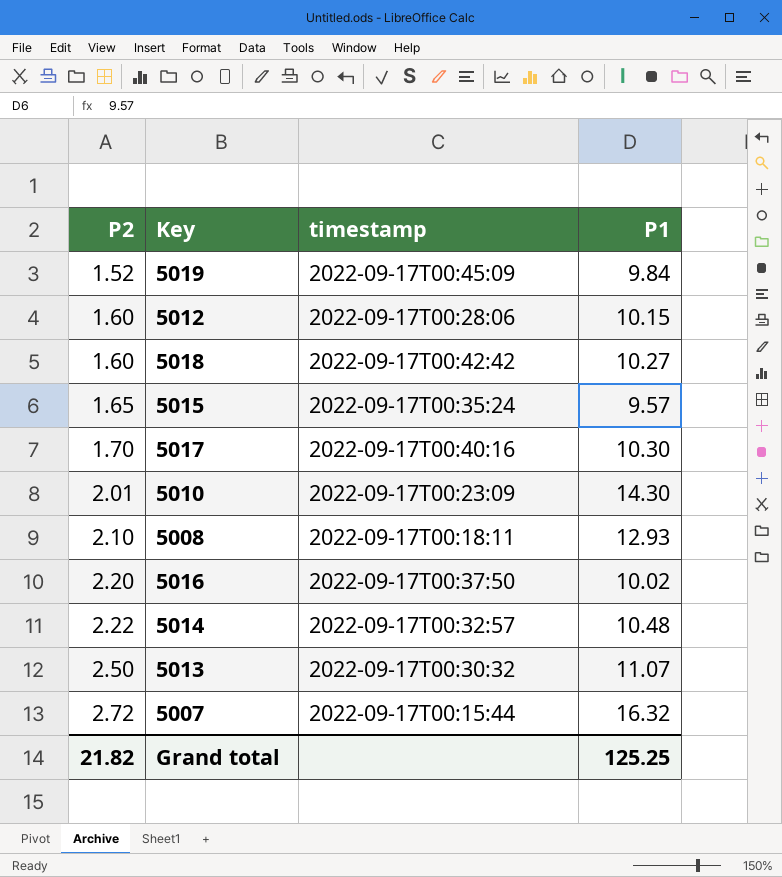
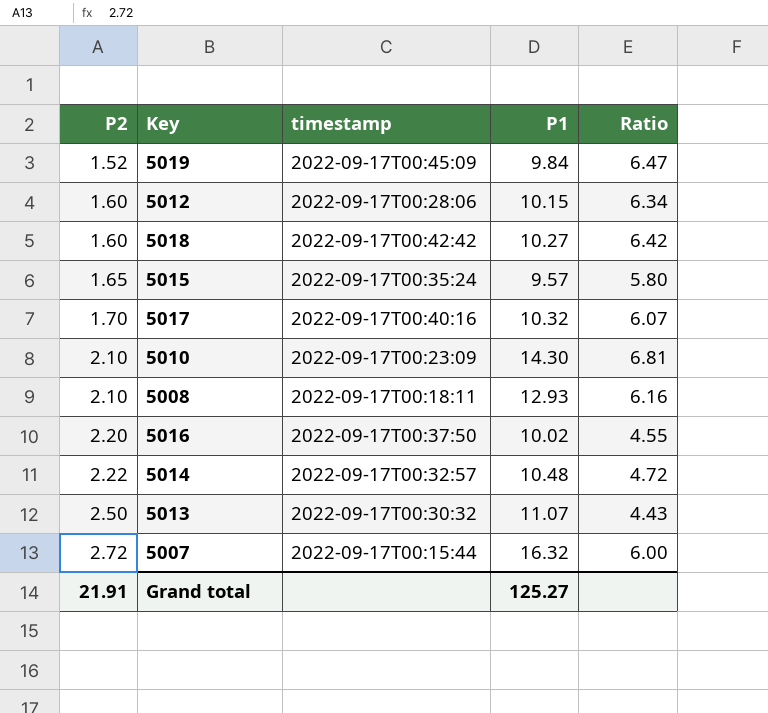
column Ratio | formula: none -> [P1] / [P2]
5017 | P1: 10.30 -> 10.32
5010 | P2: 2.01 -> 2.10
Grand total | P2: 21.82 -> 21.91
Grand total | P1: 125.25 -> 125.27

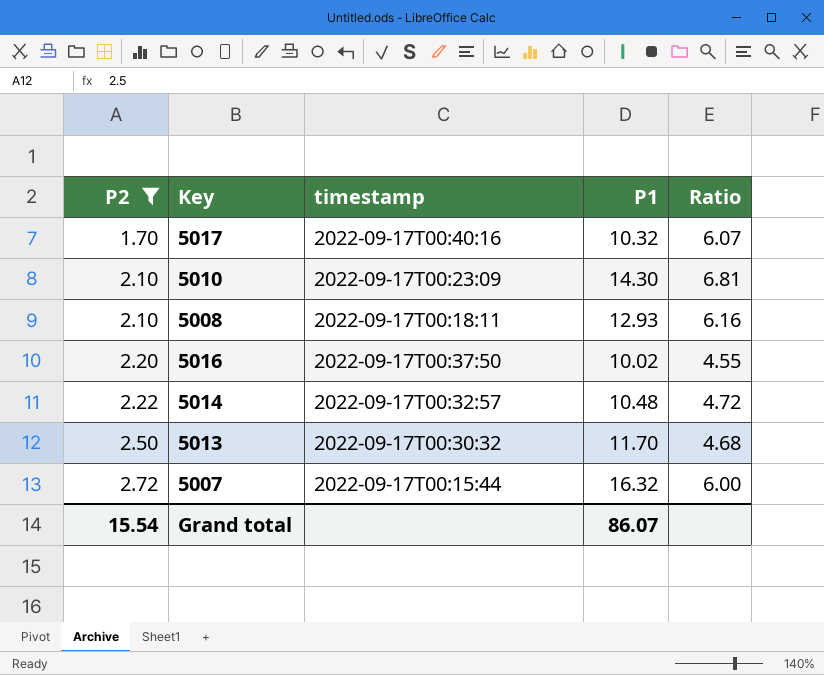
filter: none -> P2 >= 1.70
5013 | P1: 11.07 -> 11.70
5013 | Ratio: 4.43 -> 4.68
Grand total | P2: 21.91 -> 15.54
Grand total | P1: 125.27 -> 86.07

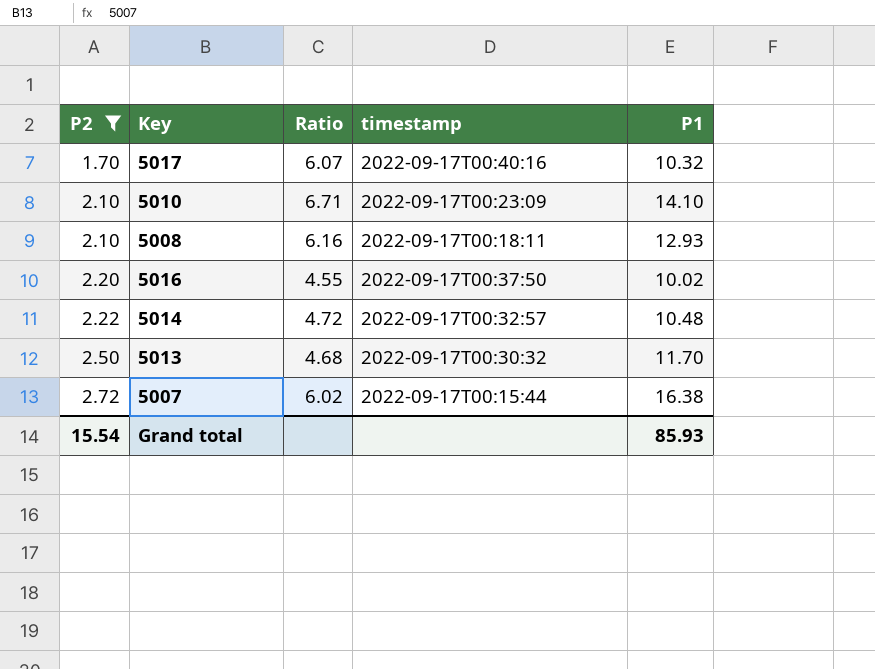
column Ratio | position: 5 -> 3
5010 | Ratio: 6.81 -> 6.71
5010 | P1: 14.30 -> 14.10
5007 | Ratio: 6.00 -> 6.02
5007 | P1: 16.32 -> 16.38
Grand total | P1: 86.07 -> 85.93

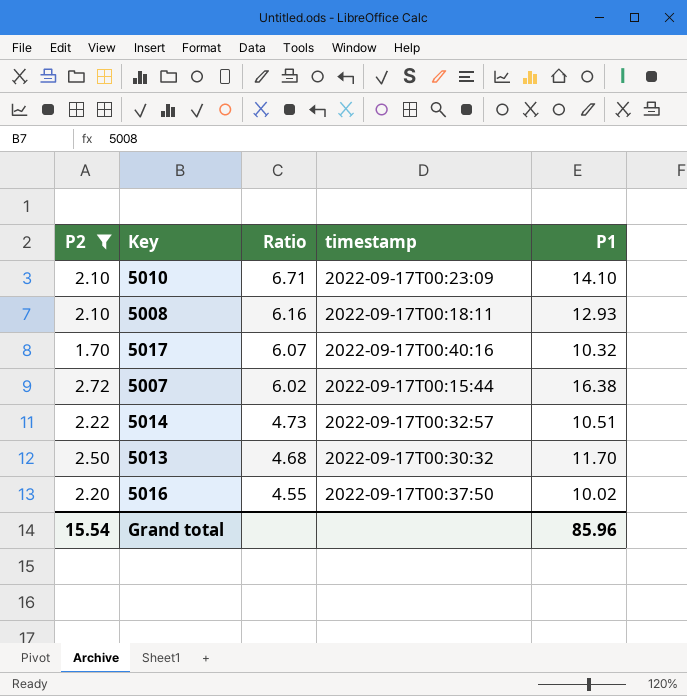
row order: P2 ascending -> Ratio descending
5014 | Ratio: 4.72 -> 4.73
5014 | P1: 10.48 -> 10.51
Grand total | P1: 85.93 -> 85.96

